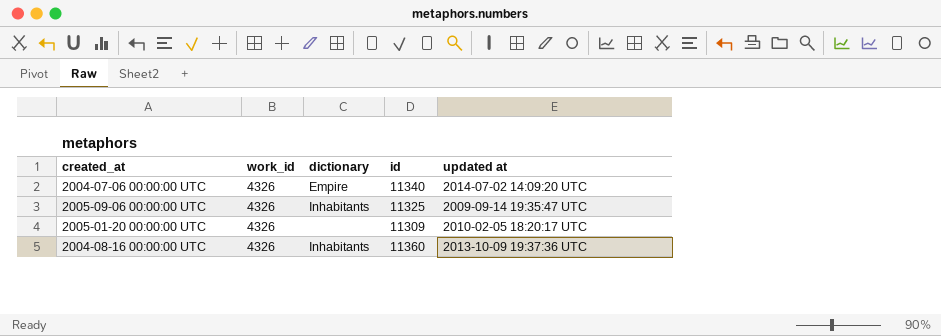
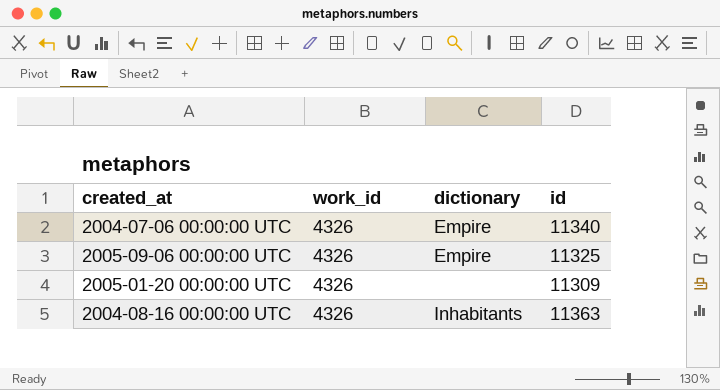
column updated at | position: 5 -> none
2005-09-06 00:00:00 UTC | dictionary: Inhabitants -> Empire
2004-08-16 00:00:00 UTC | id: 11360 -> 11363

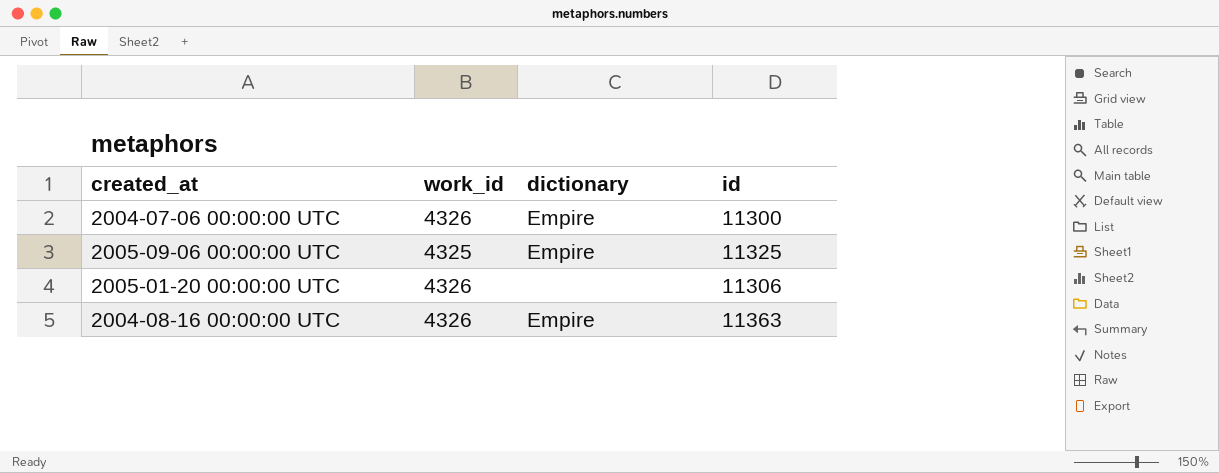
2004-07-06 00:00:00 UTC | id: 11340 -> 11300
2005-09-06 00:00:00 UTC | work_id: 4326 -> 4325
2005-01-20 00:00:00 UTC | id: 11309 -> 11306
2004-08-16 00:00:00 UTC | dictionary: Inhabitants -> Empire

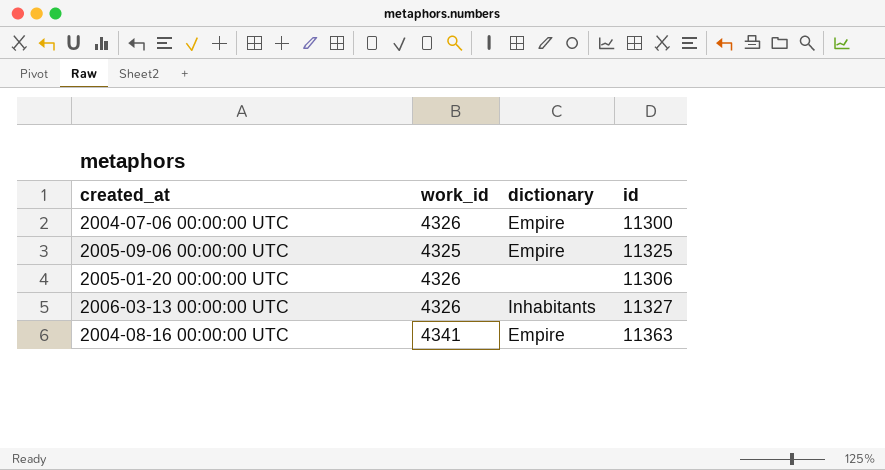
row 2006-03-13 00:00:00 UTC: none -> 4326 | Inhabitants | 11327
2004-08-16 00:00:00 UTC | work_id: 4326 -> 4341

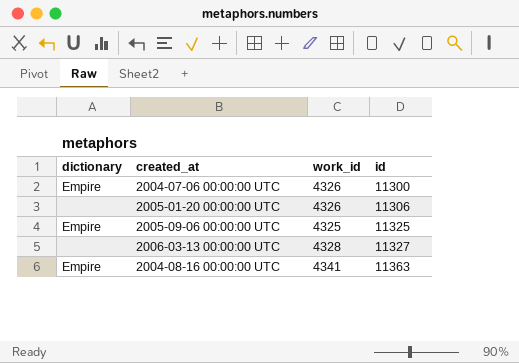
row order: none -> id ascending
column dictionary | position: 3 -> 1
2006-03-13 00:00:00 UTC | dictionary: Inhabitants -> none
2006-03-13 00:00:00 UTC | work_id: 4326 -> 4328

